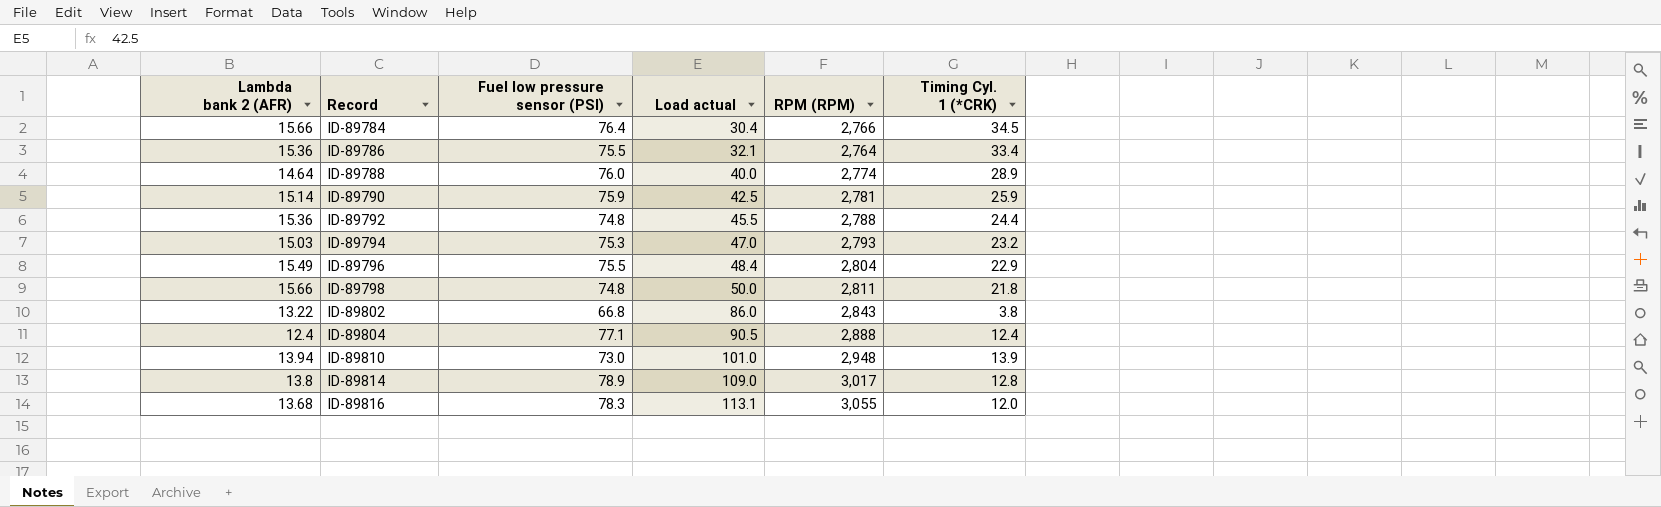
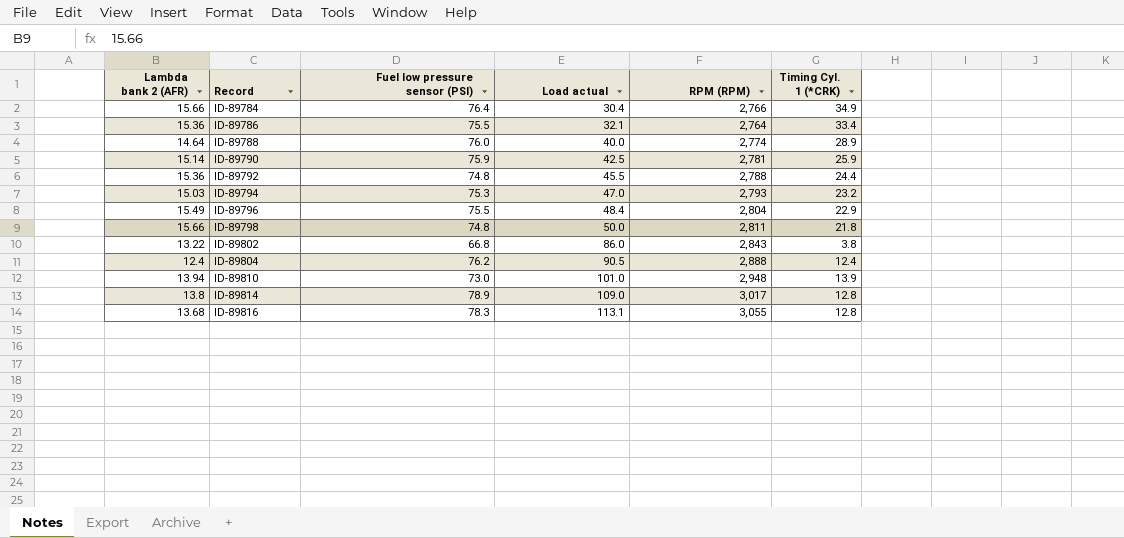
ID-89784 | Timing Cyl. 1 (*CRK): 34.5 -> 34.9
ID-89804 | Fuel low pressure sensor (PSI): 77.1 -> 76.2
ID-89816 | Timing Cyl. 1 (*CRK): 12.0 -> 12.8

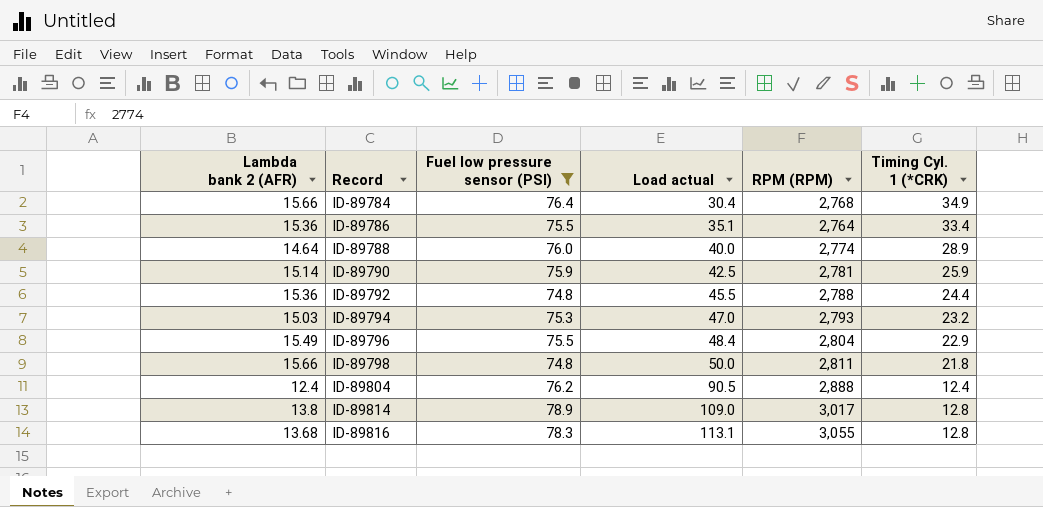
filter: none -> Fuel low pressure sensor (PSI) >= 74.8
ID-89784 | RPM (RPM): 2,766 -> 2,768
ID-89786 | Load actual: 32.1 -> 35.1

